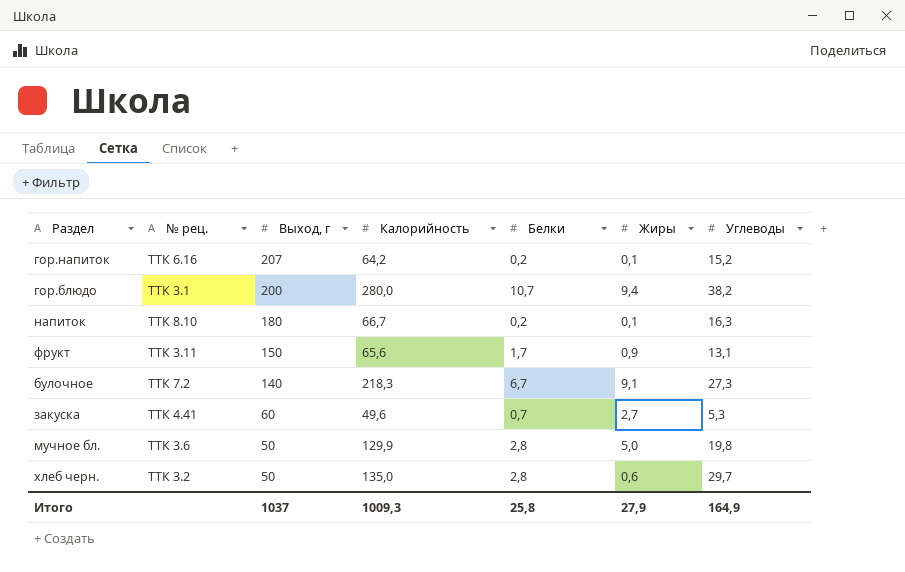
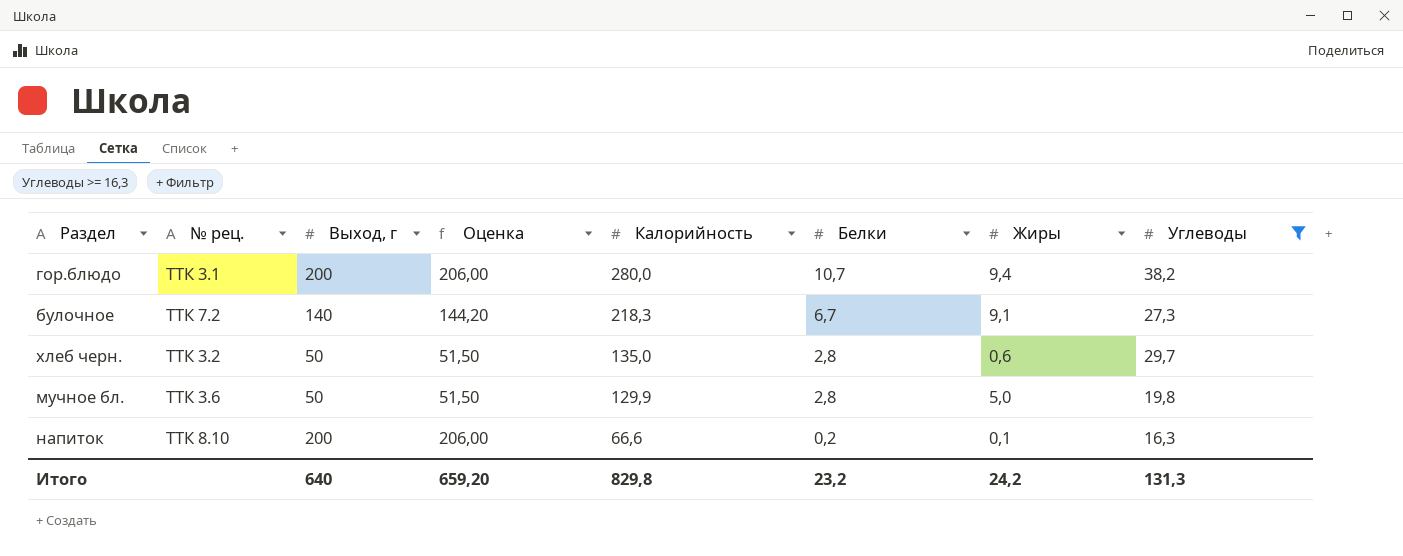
filter: none -> Углеводы >= 16,3
row order: Выход, г descending -> Калорийность descending
column Оценка | formula: none -> [Выход, г] * 1,03
напиток | Выход, г: 180 -> 200
напиток | Калорийность: 66,7 -> 66,6
Итого | Выход, г: 1037 -> 640
Итого | Калорийность: 1009,3 -> 829,8
Итого | Белки: 25,8 -> 23,2
Итого | Жиры: 27,9 -> 24,2
Итого | Углеводы: 164,9 -> 131,3

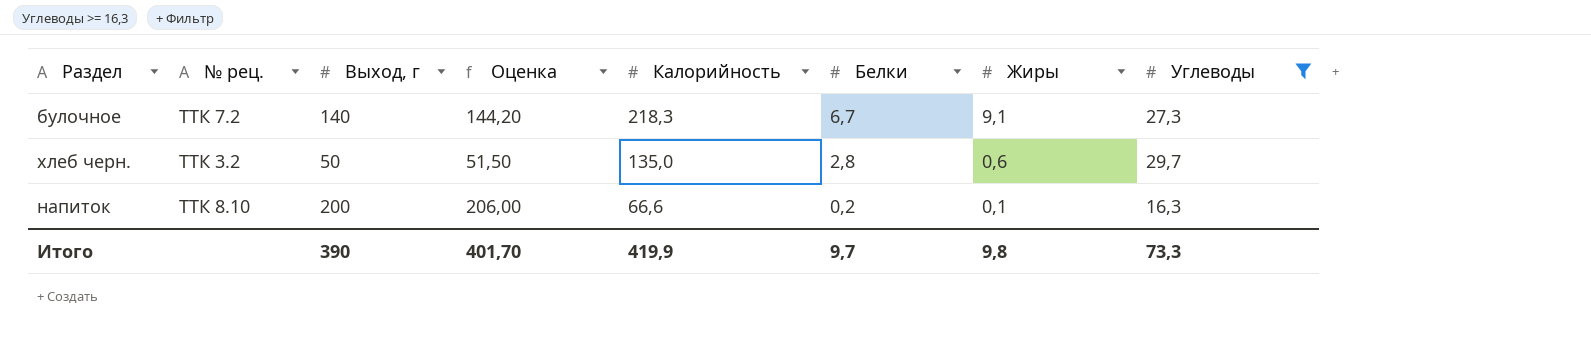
row гор.блюдо: ТТК 3.1 | 200 | 206,00 | 280,0 | 10,7 | 9,4 | 38,2 -> none
row мучное бл.: ТТК 3.6 | 50 | 51,50 | 129,9 | 2,8 | 5,0 | 19,8 -> none
Итого | Выход, г: 640 -> 390
Итого | Оценка: 659,20 -> 401,70
Итого | Калорийность: 829,8 -> 419,9
Итого | Белки: 23,2 -> 9,7
Итого | Жиры: 24,2 -> 9,8
Итого | Углеводы: 131,3 -> 73,3

